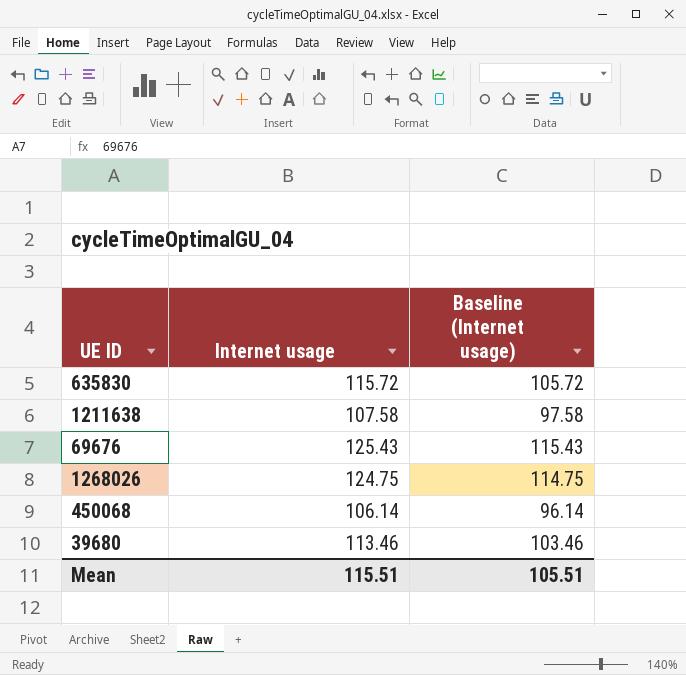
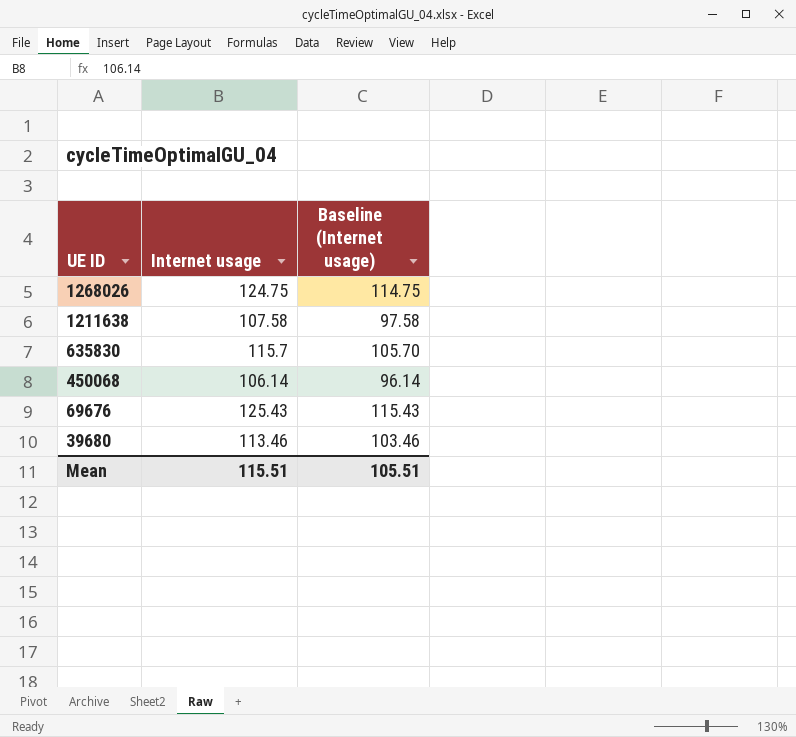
row order: none -> UE ID descending
635830 | Internet usage: 115.72 -> 115.7
635830 | Baseline (Internet usage): 105.72 -> 105.70

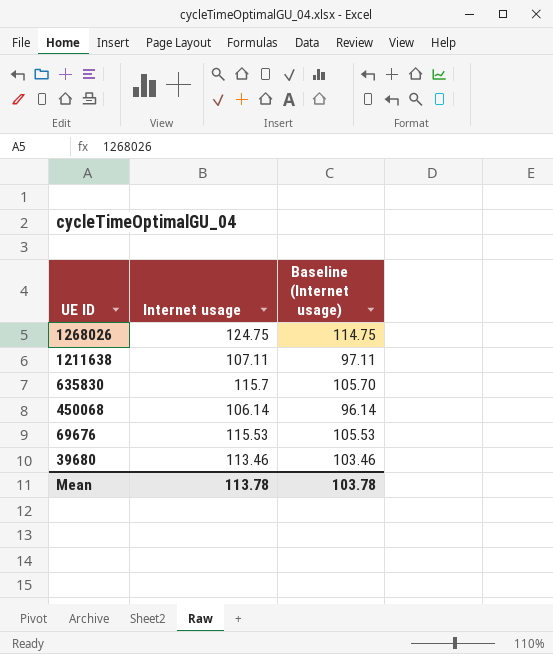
1211638 | Internet usage: 107.58 -> 107.11
1211638 | Baseline (Internet usage): 97.58 -> 97.11
69676 | Internet usage: 125.43 -> 115.53
69676 | Baseline (Internet usage): 115.43 -> 105.53
Mean | Internet usage: 115.51 -> 113.78
Mean | Baseline (Internet usage): 105.51 -> 103.78

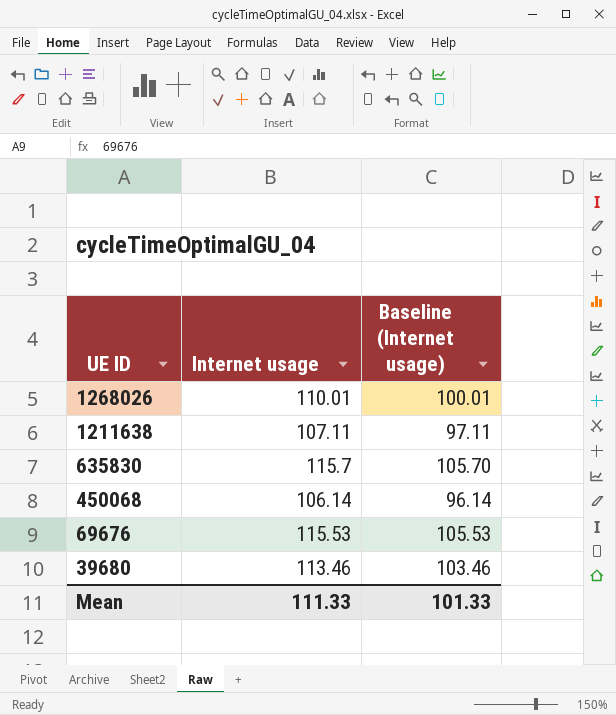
1268026 | Internet usage: 124.75 -> 110.01
1268026 | Baseline (Internet usage): 114.75 -> 100.01
Mean | Internet usage: 113.78 -> 111.33
Mean | Baseline (Internet usage): 103.78 -> 101.33

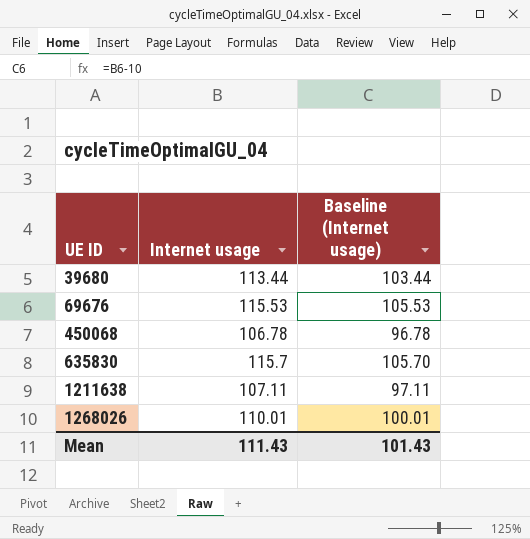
row order: UE ID descending -> UE ID ascending
39680 | Internet usage: 113.46 -> 113.44
39680 | Baseline (Internet usage): 103.46 -> 103.44
450068 | Internet usage: 106.14 -> 106.78
450068 | Baseline (Internet usage): 96.14 -> 96.78
Mean | Internet usage: 111.33 -> 111.43
Mean | Baseline (Internet usage): 101.33 -> 101.43

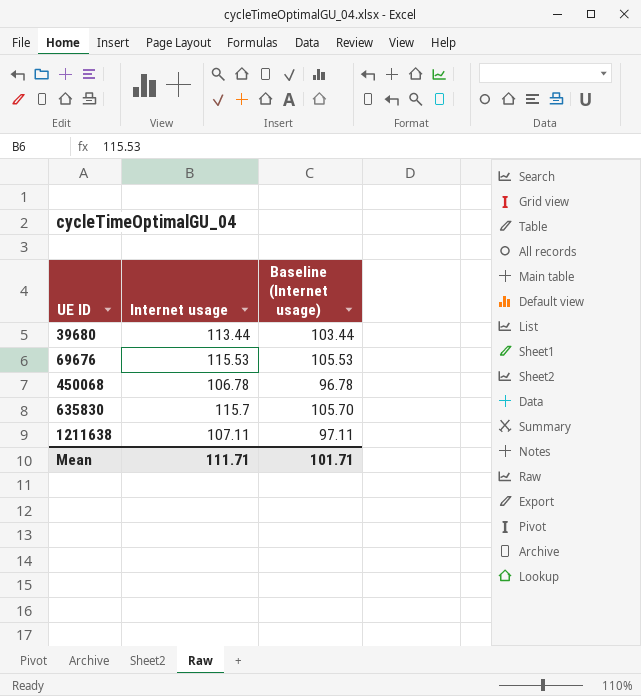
row 1268026: 110.01 | 100.01 -> none
Mean | Internet usage: 111.43 -> 111.71
Mean | Baseline (Internet usage): 101.43 -> 101.71

